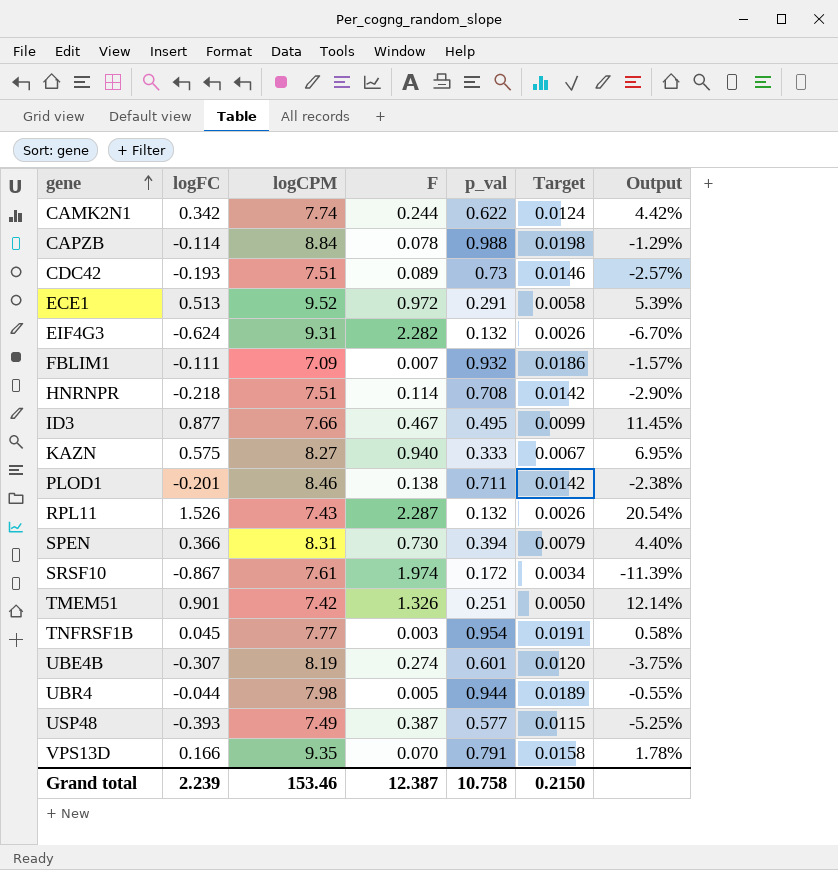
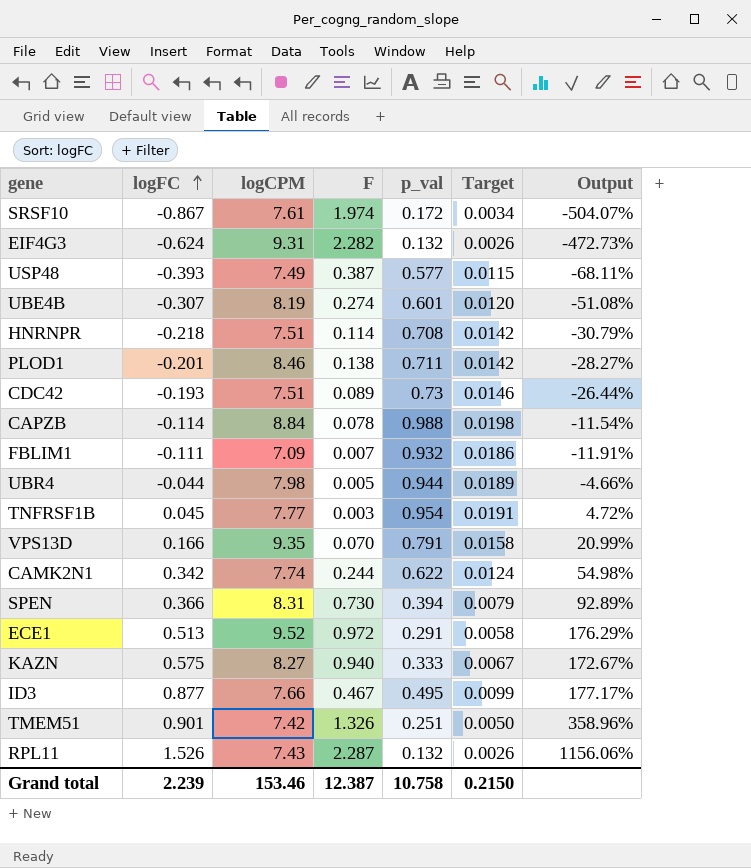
row order: gene ascending -> logFC ascending
column Output | formula: [logFC] / [logCPM] -> [logFC] / [p_val]

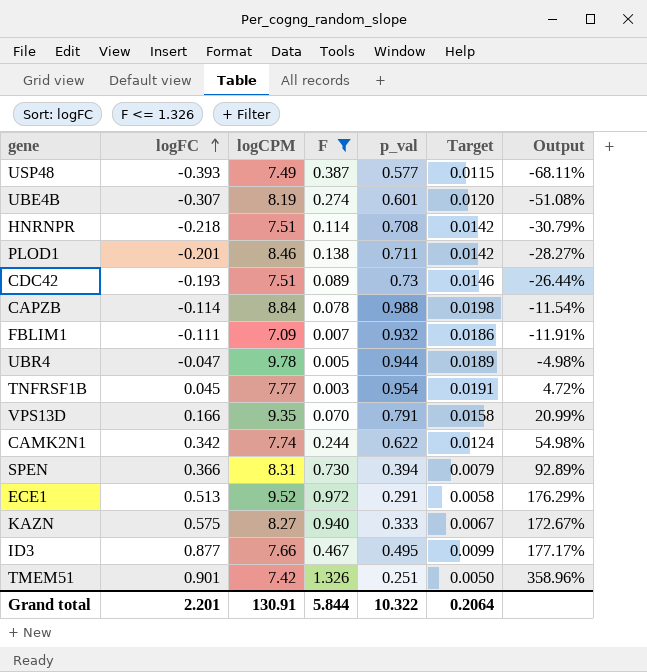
filter: none -> F <= 1.326
UBR4 | logFC: -0.044 -> -0.047
UBR4 | logCPM: 7.98 -> 9.78
UBR4 | Output: -4.66% -> -4.98%
Grand total | logFC: 2.239 -> 2.201
Grand total | logCPM: 153.46 -> 130.91
Grand total | F: 12.387 -> 5.844
Grand total | p_val: 10.758 -> 10.322
Grand total | Target: 0.2150 -> 0.2064

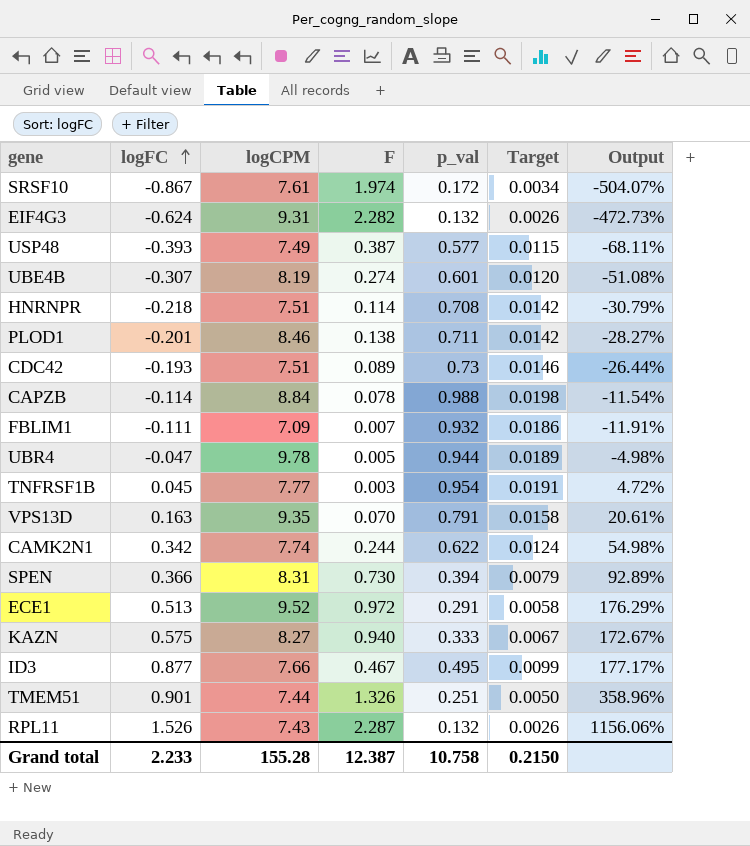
filter: F <= 1.326 -> none
VPS13D | logFC: 0.166 -> 0.163
VPS13D | Output: 20.99% -> 20.61%
TMEM51 | logCPM: 7.42 -> 7.44
Grand total | logFC: 2.201 -> 2.233
Grand total | logCPM: 130.91 -> 155.28
Grand total | F: 5.844 -> 12.387
Grand total | p_val: 10.322 -> 10.758
Grand total | Target: 0.2064 -> 0.2150

